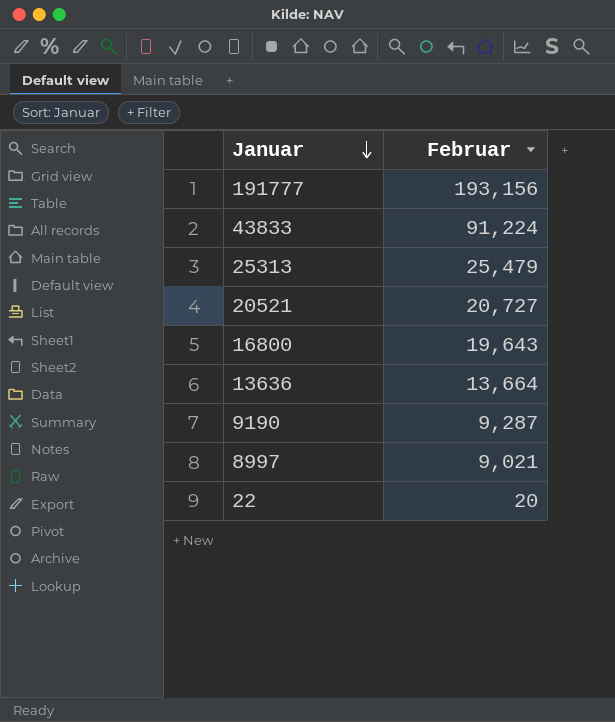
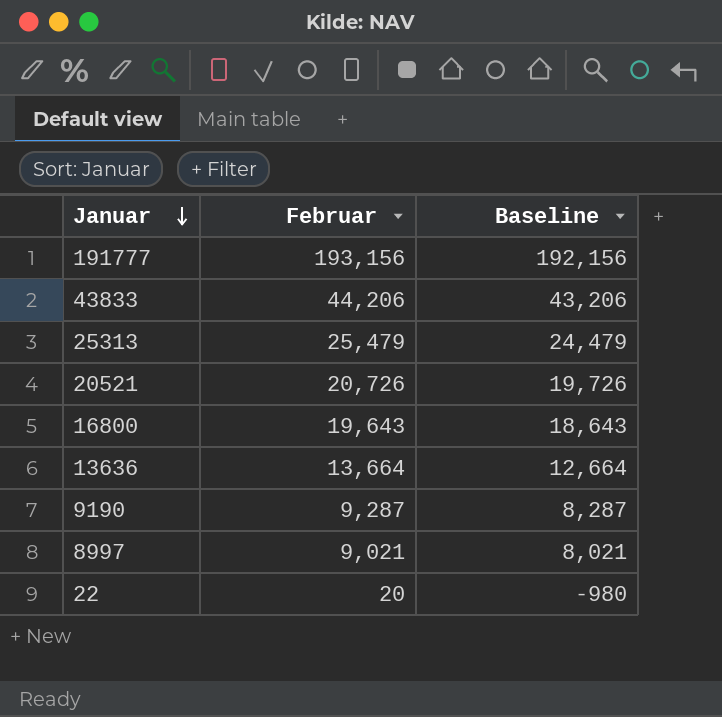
column Baseline | formula: none -> [Februar] - 1000
43833 | Februar: 91,224 -> 44,206
20521 | Februar: 20,727 -> 20,726

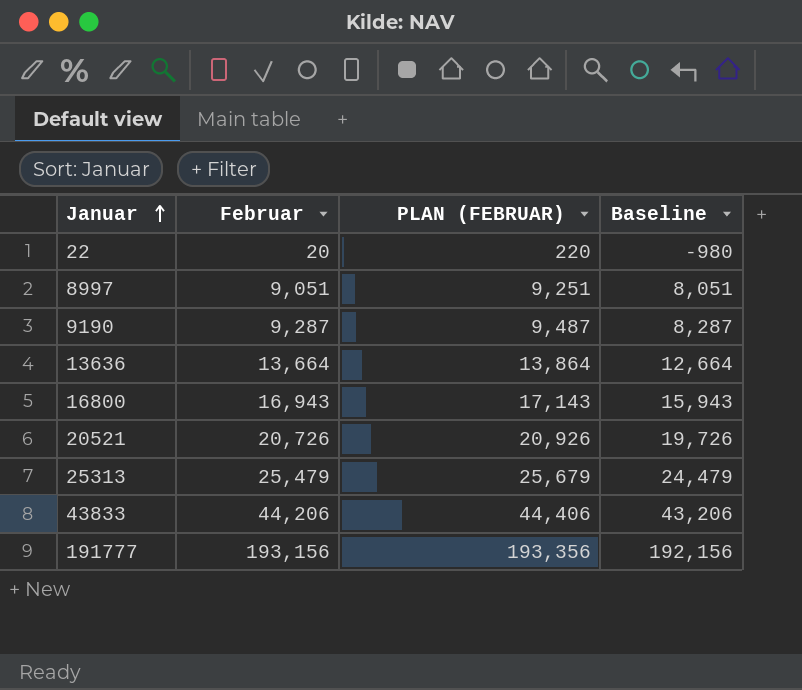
row order: Januar descending -> Januar ascending
column PLAN (FEBRUAR) | formula: none -> [Februar] + 200
8997 | Februar: 9,021 -> 9,051
8997 | Baseline: 8,021 -> 8,051
16800 | Februar: 19,643 -> 16,943
16800 | Baseline: 18,643 -> 15,943

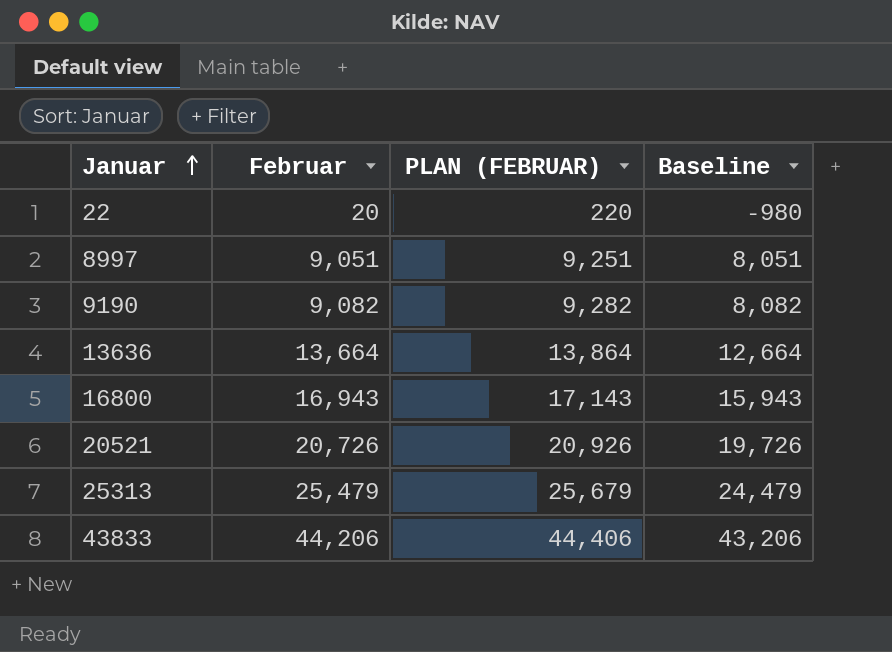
row 191777: 193,156 | 193,356 | 192,156 -> none
9190 | Februar: 9,287 -> 9,082
9190 | PLAN (FEBRUAR): 9,487 -> 9,282
9190 | Baseline: 8,287 -> 8,082

